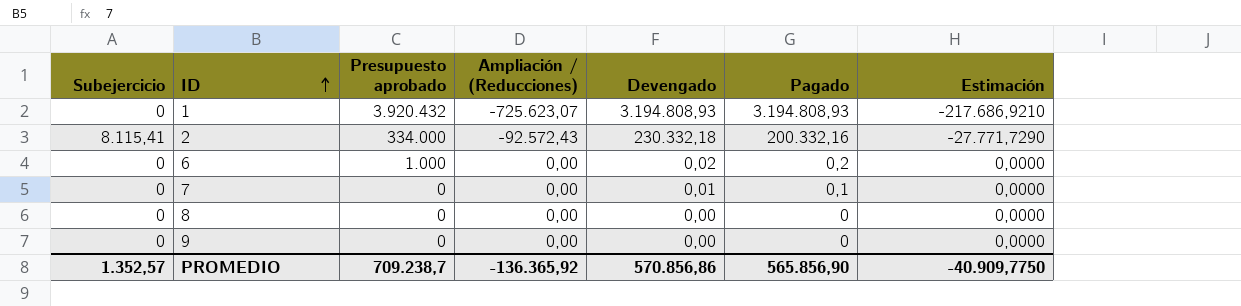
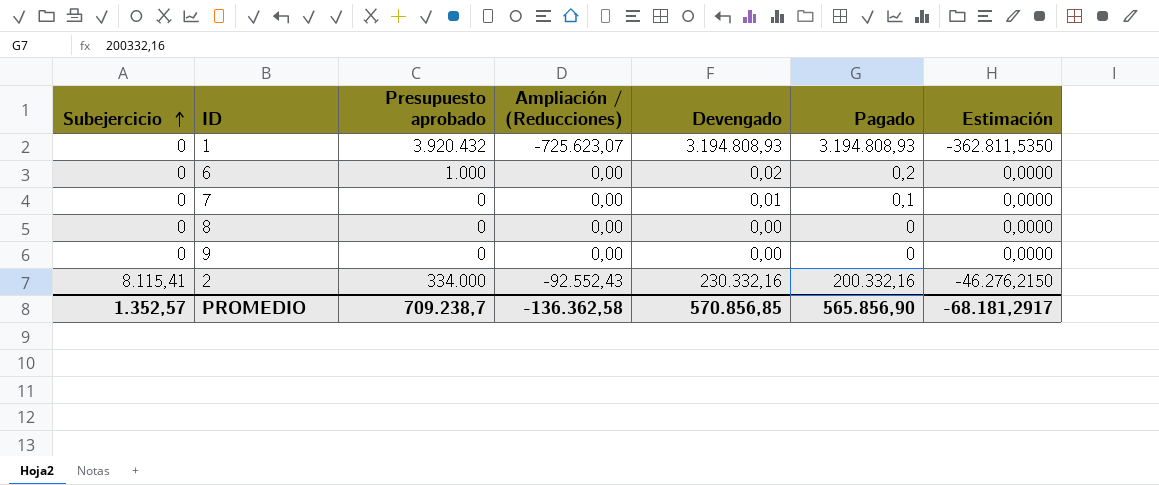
row order: ID ascending -> Subejercicio ascending
column Estimación | formula: [Ampliación / (Reducciones)] * 0,3 -> [Ampliación / (Reducciones)] * 0,5
2 | Ampliación / (Reducciones): -92.572,43 -> -92.552,43
2 | Devengado: 230.332,18 -> 230.332,16
PROMEDIO | Ampliación / (Reducciones): -136.365,92 -> -136.362,58
PROMEDIO | Devengado: 570.856,86 -> 570.856,85
PROMEDIO | Estimación: -40.909,7750 -> -68.181,2917

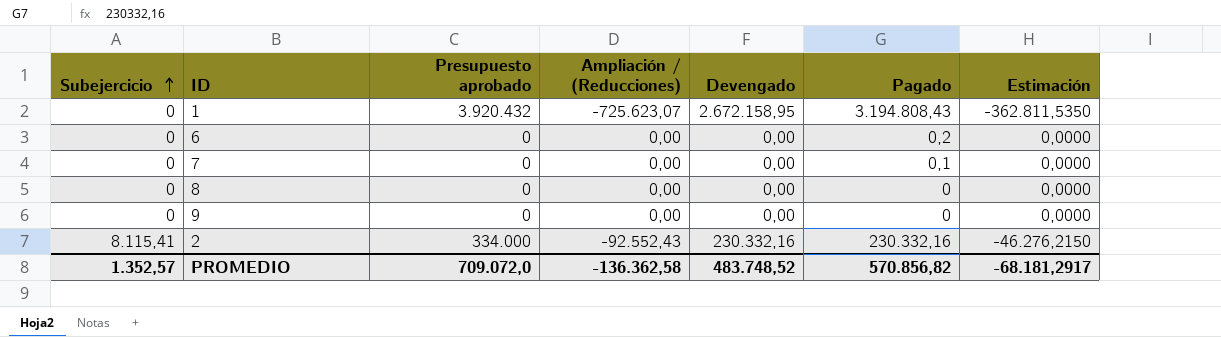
1 | Devengado: 3.194.808,93 -> 2.672.158,95
1 | Pagado: 3.194.808,93 -> 3.194.808,43
6 | Presupuesto aprobado: 1.000 -> 0
6 | Devengado: 0,02 -> 0,00
7 | Devengado: 0,01 -> 0,00
2 | Pagado: 200.332,16 -> 230.332,16
PROMEDIO | Presupuesto aprobado: 709.238,7 -> 709.072,0
PROMEDIO | Devengado: 570.856,85 -> 483.748,52
PROMEDIO | Pagado: 565.856,90 -> 570.856,82

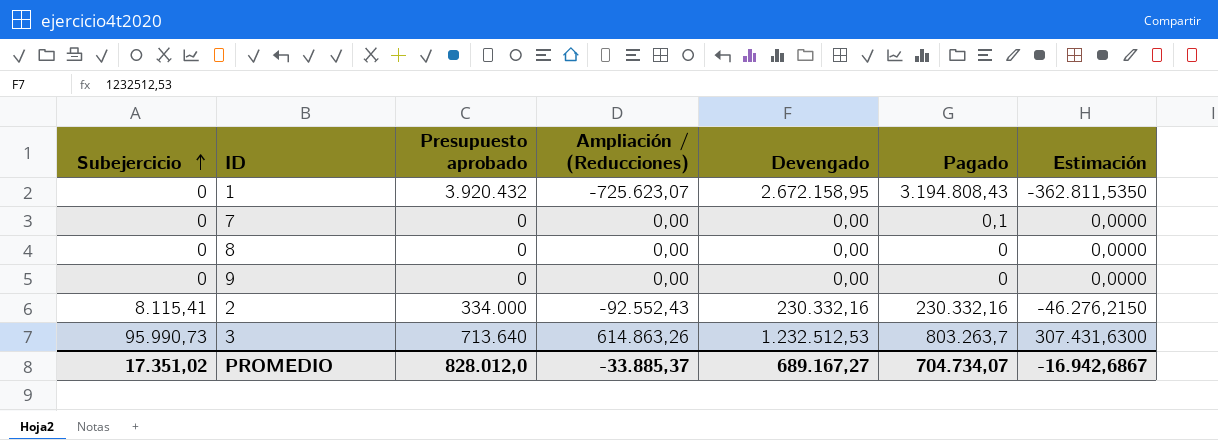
row 6: 0 | 0 | 0,00 | 0,00 | 0,2 | 0,0000 -> none
row 3: none -> 95.990,73 | 713.640 | 614.863,26 | 1.232.512,53 | 803.263,7 | 307.431,6300
PROMEDIO | Subejercicio: 1.352,57 -> 17.351,02
PROMEDIO | Presupuesto aprobado: 709.072,0 -> 828.012,0
PROMEDIO | Ampliación / (Reducciones): -136.362,58 -> -33.885,37
PROMEDIO | Devengado: 483.748,52 -> 689.167,27
PROMEDIO | Pagado: 570.856,82 -> 704.734,07
PROMEDIO | Estimación: -68.181,2917 -> -16.942,6867

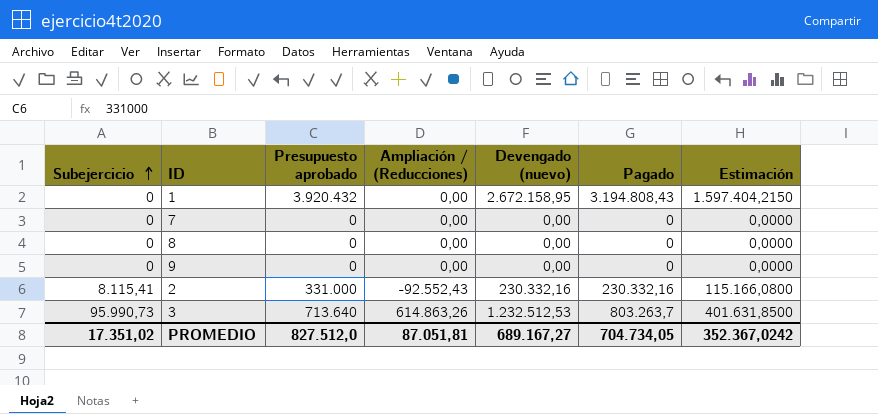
column name: Devengado -> Devengado (nuevo)
column Estimación | formula: [Ampliación / (Reducciones)] * 0,5 -> [Pagado] * 0,5
1 | Ampliación / (Reducciones): -725.623,07 -> 0,00
7 | Pagado: 0,1 -> 0
2 | Presupuesto aprobado: 334.000 -> 331.000
PROMEDIO | Presupuesto aprobado: 828.012,0 -> 827.512,0
PROMEDIO | Ampliación / (Reducciones): -33.885,37 -> 87.051,81
PROMEDIO | Pagado: 704.734,07 -> 704.734,05
PROMEDIO | Estimación: -16.942,6867 -> 352.367,0242

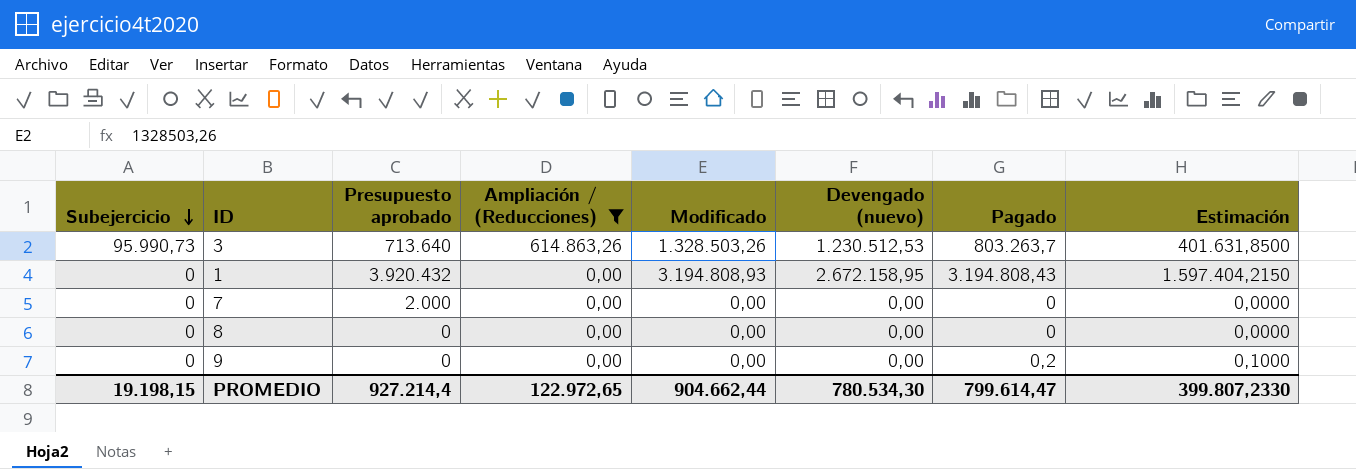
filter: none -> Ampliación / (Reducciones) != -92.552,43
row order: Subejercicio ascending -> Subejercicio descending
column Modificado | position: none -> 5
3 | Devengado (nuevo): 1.232.512,53 -> 1.230.512,53
7 | Presupuesto aprobado: 0 -> 2.000
9 | Pagado: 0 -> 0,2
9 | Estimación: 0,0000 -> 0,1000
PROMEDIO | Subejercicio: 17.351,02 -> 19.198,15
PROMEDIO | Presupuesto aprobado: 827.512,0 -> 927.214,4
PROMEDIO | Ampliación / (Reducciones): 87.051,81 -> 122.972,65
PROMEDIO | Devengado (nuevo): 689.167,27 -> 780.534,30
PROMEDIO | Pagado: 704.734,05 -> 799.614,47
PROMEDIO | Estimación: 352.367,0242 -> 399.807,2330

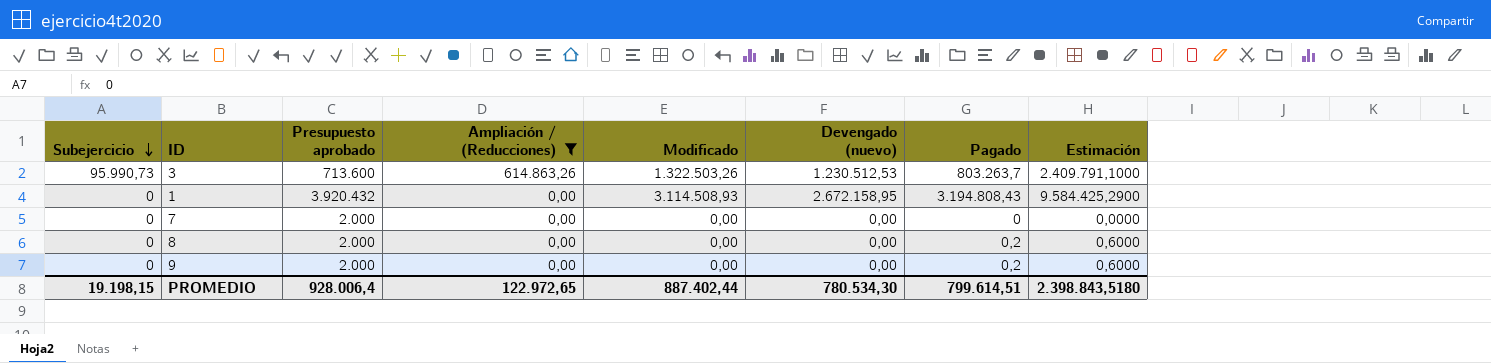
column Estimación | formula: [Pagado] * 0,5 -> [Pagado] * 3
3 | Presupuesto aprobado: 713.640 -> 713.600
3 | Modificado: 1.328.503,26 -> 1.322.503,26
1 | Modificado: 3.194.808,93 -> 3.114.508,93
8 | Presupuesto aprobado: 0 -> 2.000
8 | Pagado: 0 -> 0,2
9 | Presupuesto aprobado: 0 -> 2.000
PROMEDIO | Presupuesto aprobado: 927.214,4 -> 928.006,4
PROMEDIO | Modificado: 904.662,44 -> 887.402,44
PROMEDIO | Pagado: 799.614,47 -> 799.614,51
PROMEDIO | Estimación: 399.807,2330 -> 2.398.843,5180

